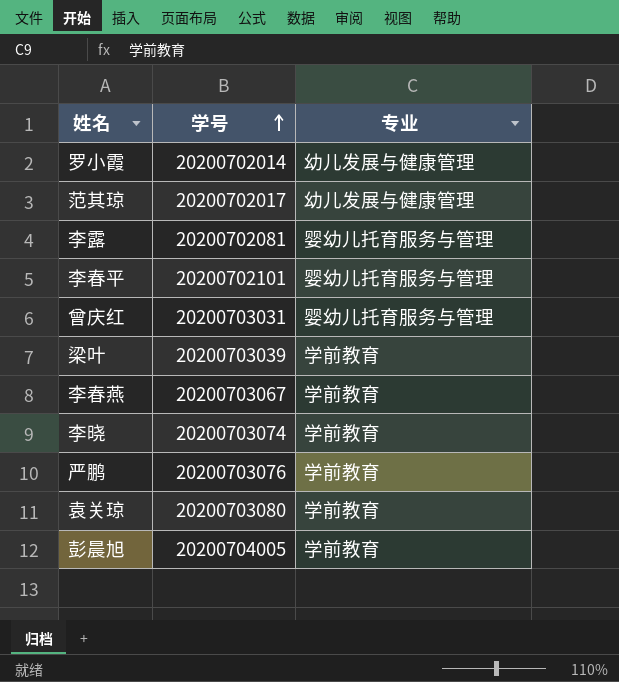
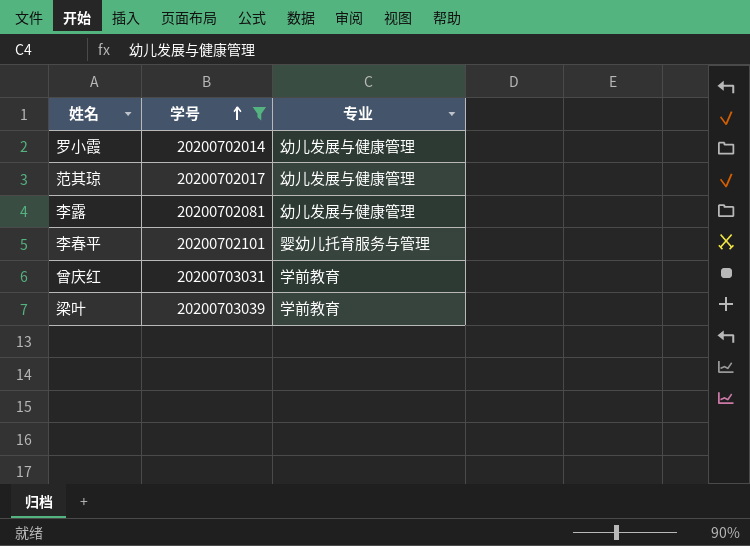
filter: none -> 学号 <= 20200703039
李露 | 专业: 婴幼儿托育服务与管理 -> 幼儿发展与健康管理
曾庆红 | 专业: 婴幼儿托育服务与管理 -> 学前教育

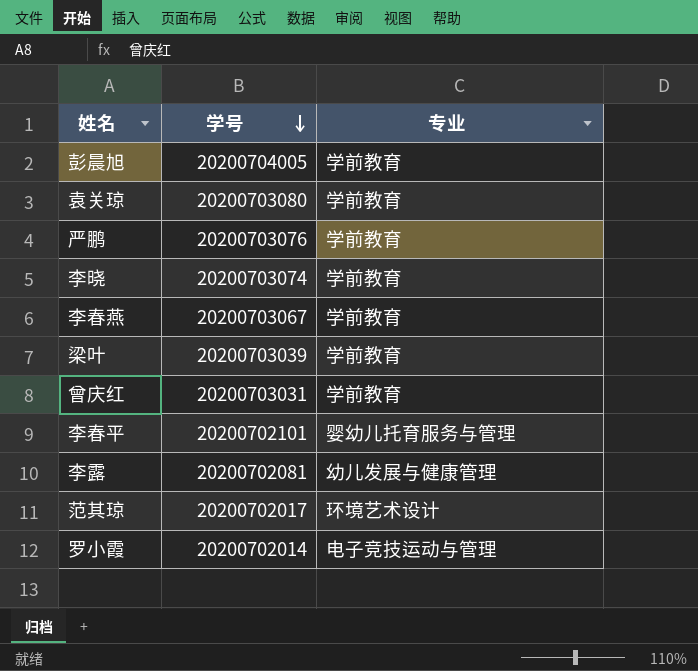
filter: 学号 <= 20200703039 -> none
row order: 学号 ascending -> 学号 descending
范其琼 | 专业: 幼儿发展与健康管理 -> 环境艺术设计
罗小霞 | 专业: 幼儿发展与健康管理 -> 电子竞技运动与管理

